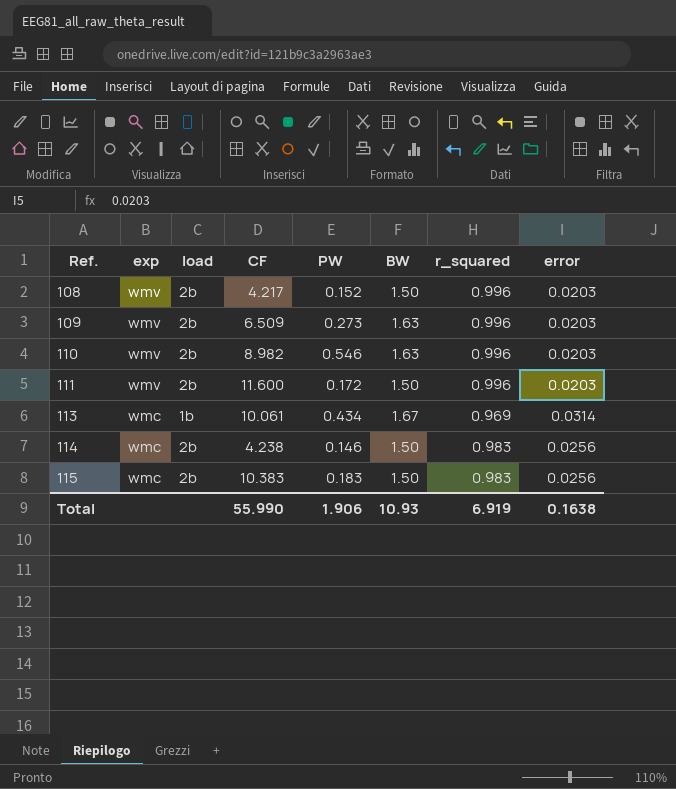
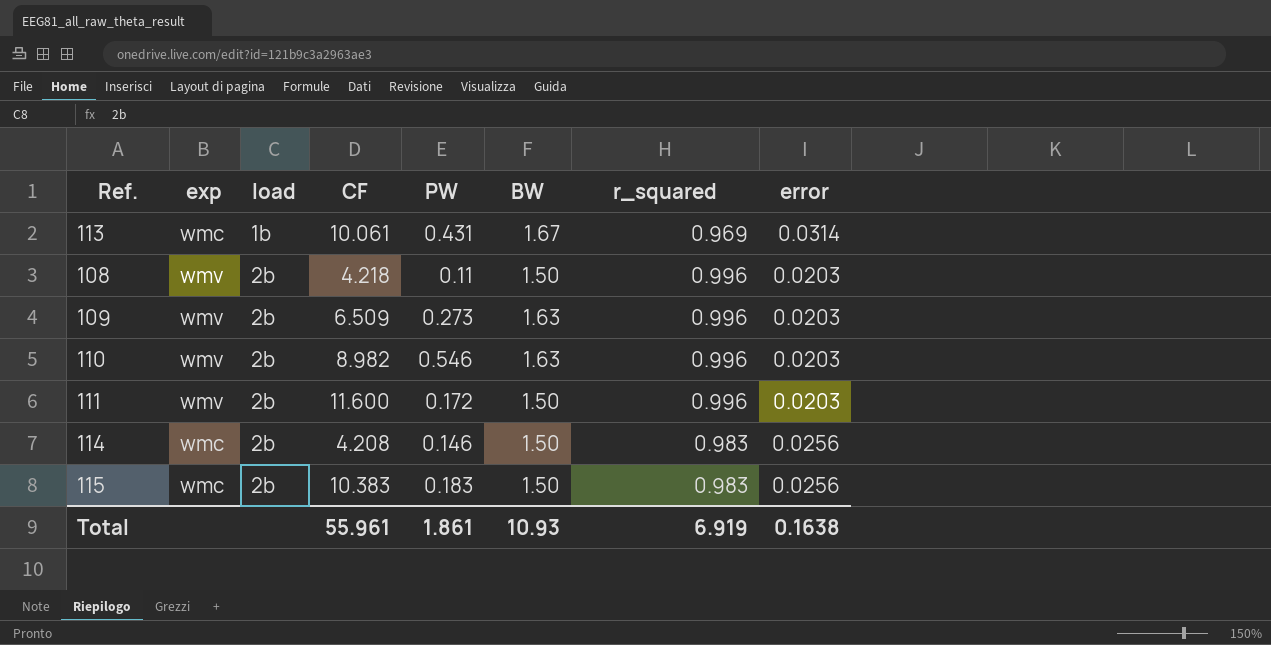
row order: Ref. ascending -> load ascending
113 | PW: 0.434 -> 0.431
108 | CF: 4.217 -> 4.218
108 | PW: 0.152 -> 0.11
114 | CF: 4.238 -> 4.208
Total | CF: 55.990 -> 55.961
Total | PW: 1.906 -> 1.861

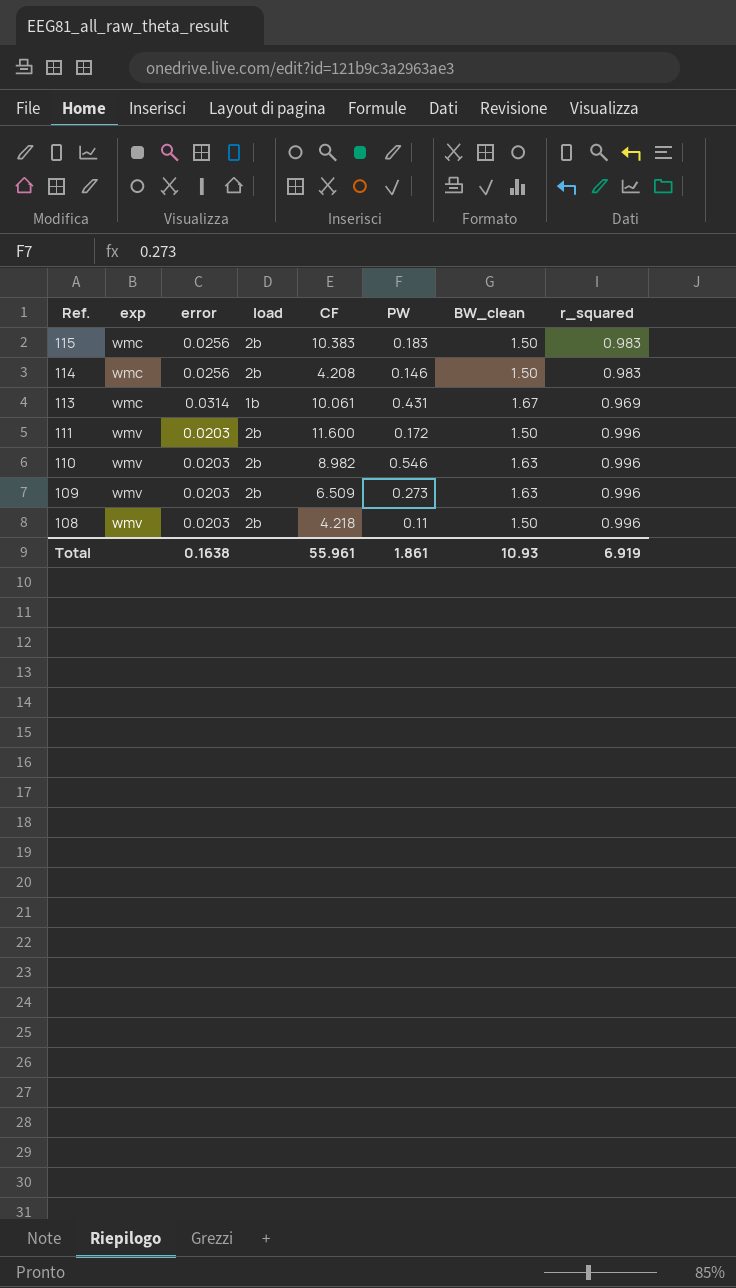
row order: load ascending -> Ref. descending
column error | position: 8 -> 3
column name: BW -> BW_clean

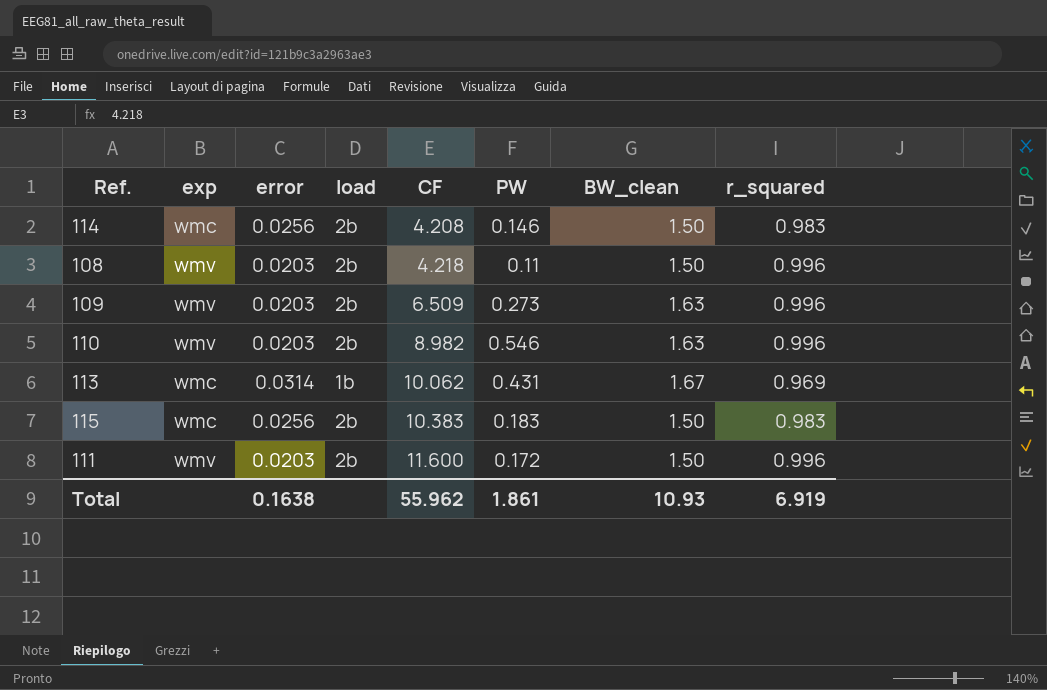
row order: Ref. descending -> CF ascending
113 | CF: 10.061 -> 10.062
Total | CF: 55.961 -> 55.962

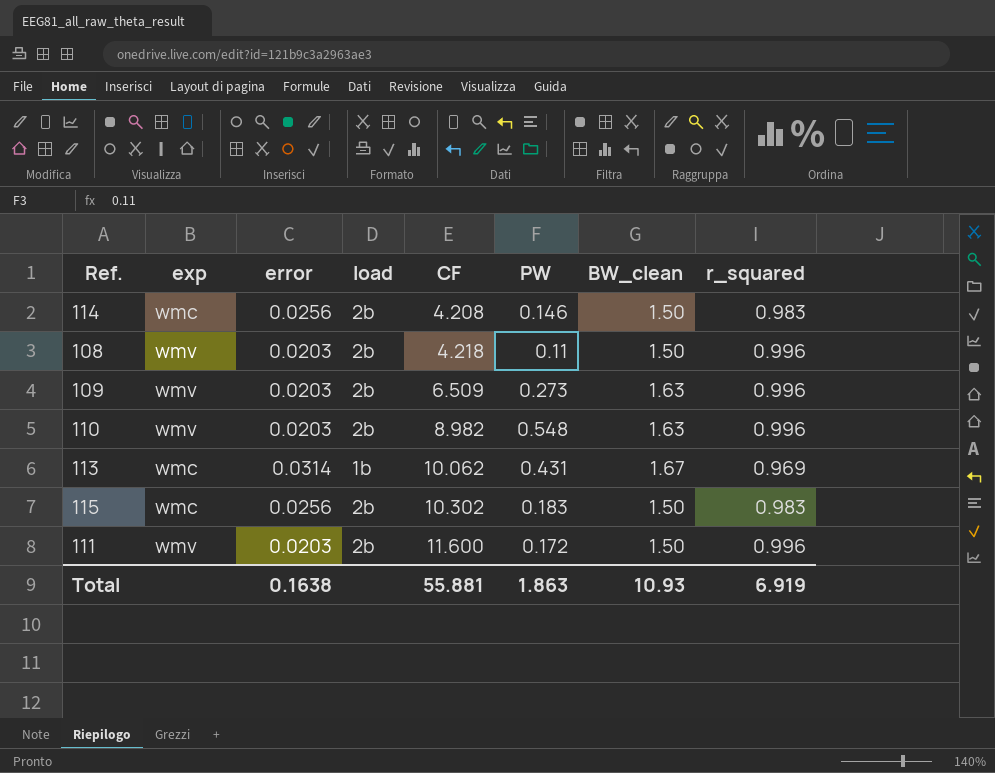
110 | PW: 0.546 -> 0.548
115 | CF: 10.383 -> 10.302
Total | CF: 55.962 -> 55.881
Total | PW: 1.861 -> 1.863

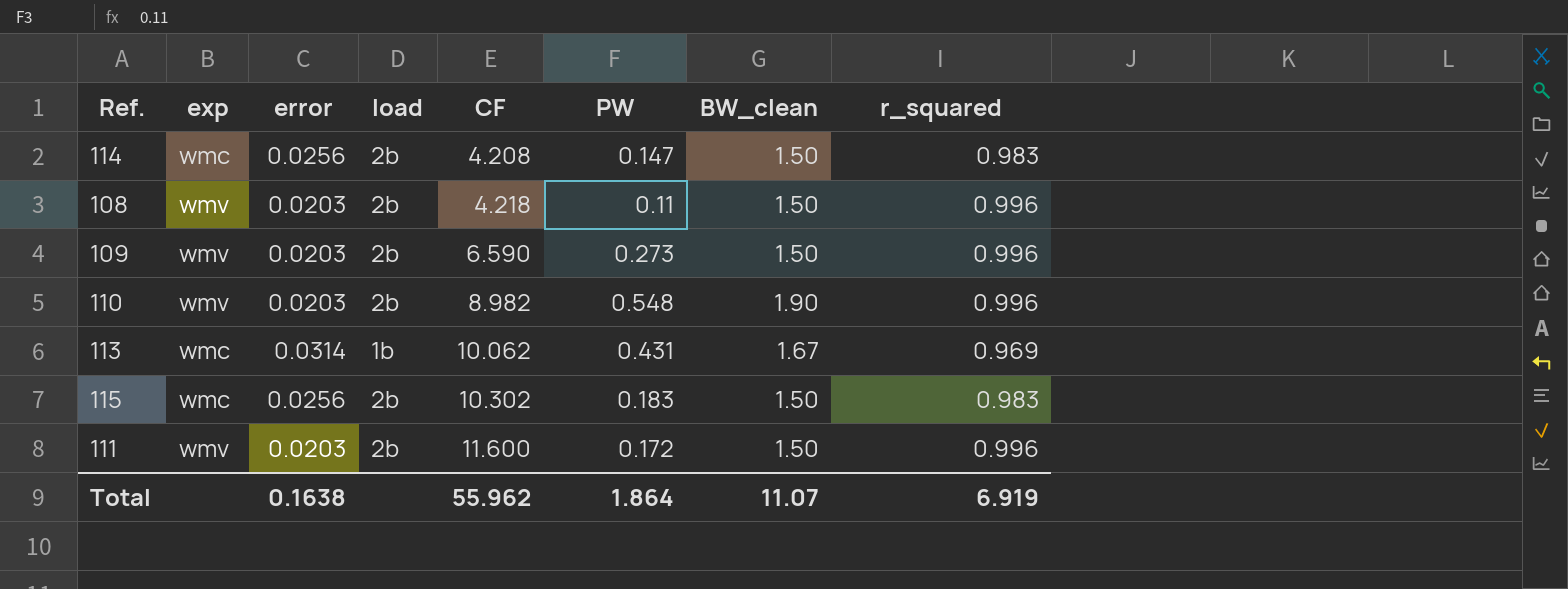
114 | PW: 0.146 -> 0.147
109 | CF: 6.509 -> 6.590
109 | BW_clean: 1.63 -> 1.50
110 | BW_clean: 1.63 -> 1.90
Total | CF: 55.881 -> 55.962
Total | PW: 1.863 -> 1.864
Total | BW_clean: 10.93 -> 11.07

